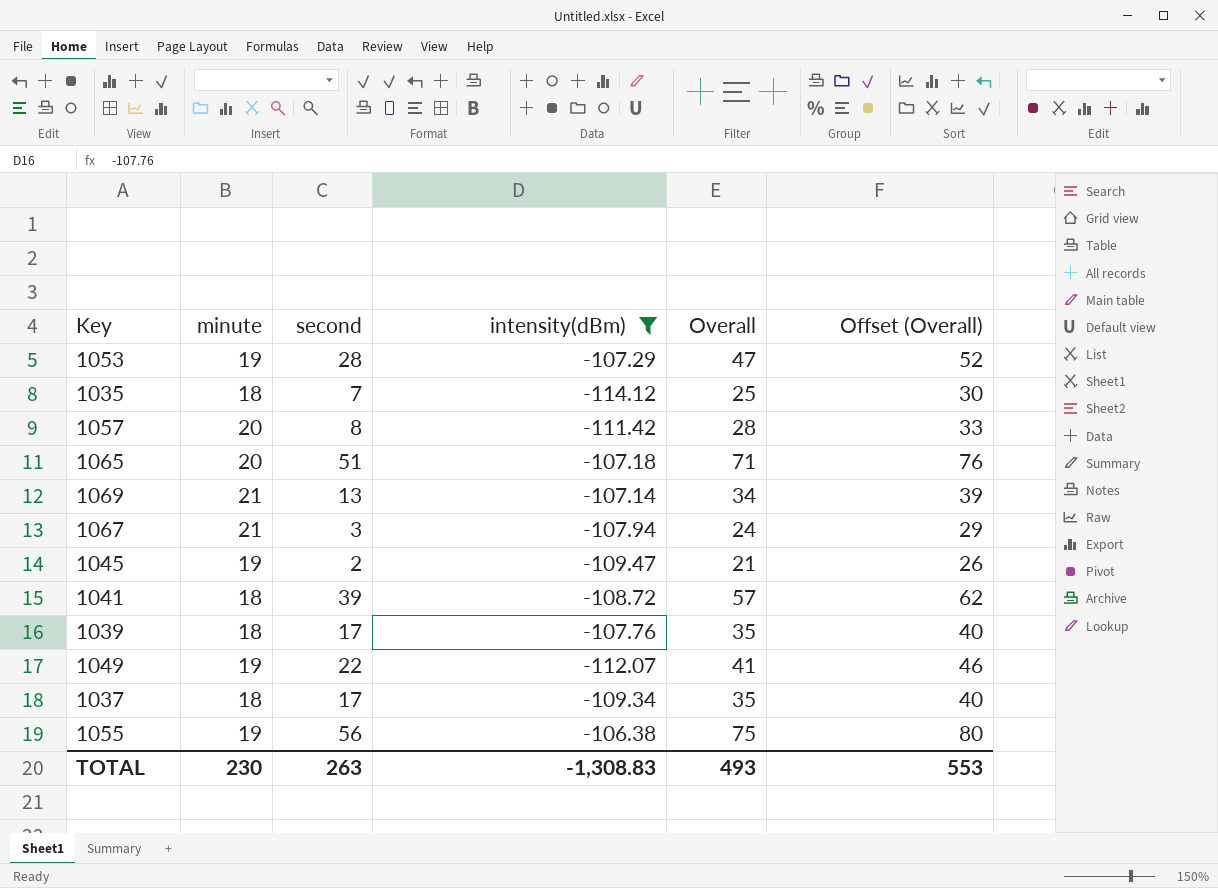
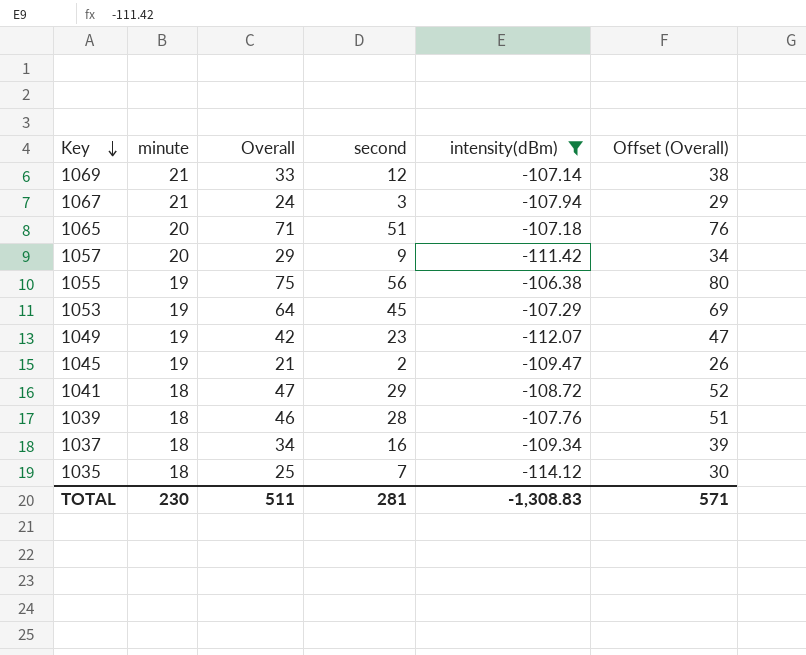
row order: none -> Key descending
column Overall | position: 5 -> 3
1069 | Overall: 34 -> 33
1069 | second: 13 -> 12
1069 | Offset (Overall): 39 -> 38
1057 | Overall: 28 -> 29
1057 | second: 8 -> 9
1057 | Offset (Overall): 33 -> 34
1053 | Overall: 47 -> 64
1053 | second: 28 -> 45
1053 | Offset (Overall): 52 -> 69
1049 | Overall: 41 -> 42
1049 | second: 22 -> 23
1049 | Offset (Overall): 46 -> 47
1041 | Overall: 57 -> 47
1041 | second: 39 -> 29
1041 | Offset (Overall): 62 -> 52
1039 | Overall: 35 -> 46
1039 | second: 17 -> 28
1039 | Offset (Overall): 40 -> 51
1037 | Overall: 35 -> 34
1037 | second: 17 -> 16
1037 | Offset (Overall): 40 -> 39
TOTAL | Overall: 493 -> 511
TOTAL | second: 263 -> 281
TOTAL | Offset (Overall): 553 -> 571

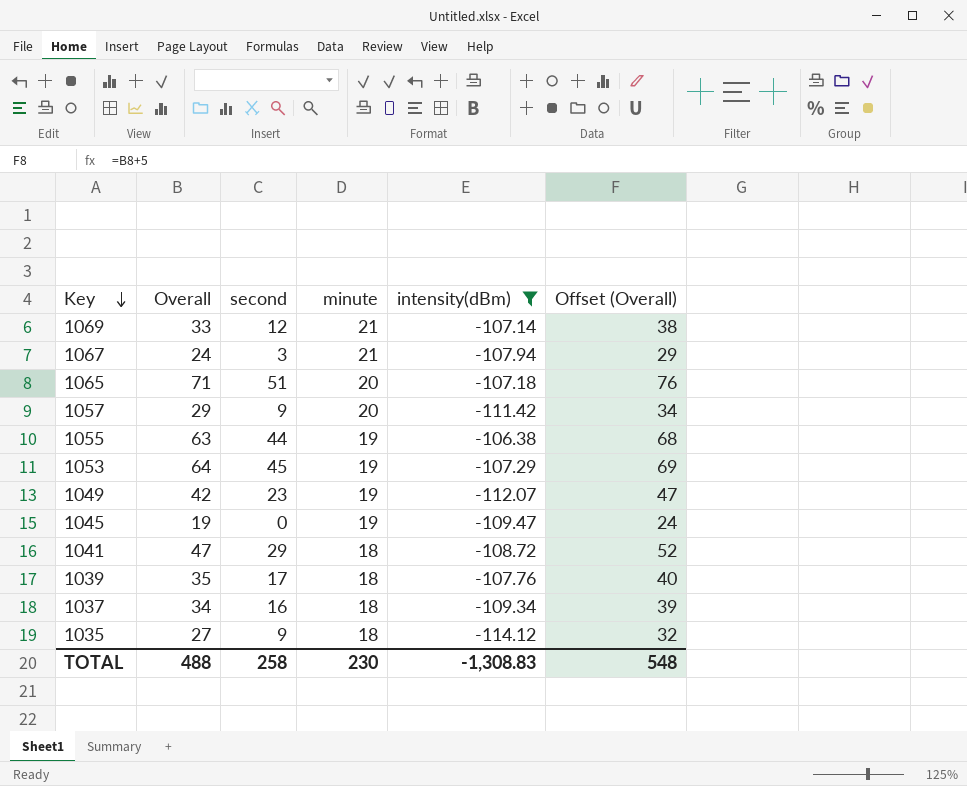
column minute | position: 2 -> 4
1055 | Overall: 75 -> 63
1055 | second: 56 -> 44
1055 | Offset (Overall): 80 -> 68
1045 | Overall: 21 -> 19
1045 | second: 2 -> 0
1045 | Offset (Overall): 26 -> 24
1039 | Overall: 46 -> 35
1039 | second: 28 -> 17
1039 | Offset (Overall): 51 -> 40
1035 | Overall: 25 -> 27
1035 | second: 7 -> 9
1035 | Offset (Overall): 30 -> 32
TOTAL | Overall: 511 -> 488
TOTAL | second: 281 -> 258
TOTAL | Offset (Overall): 571 -> 548

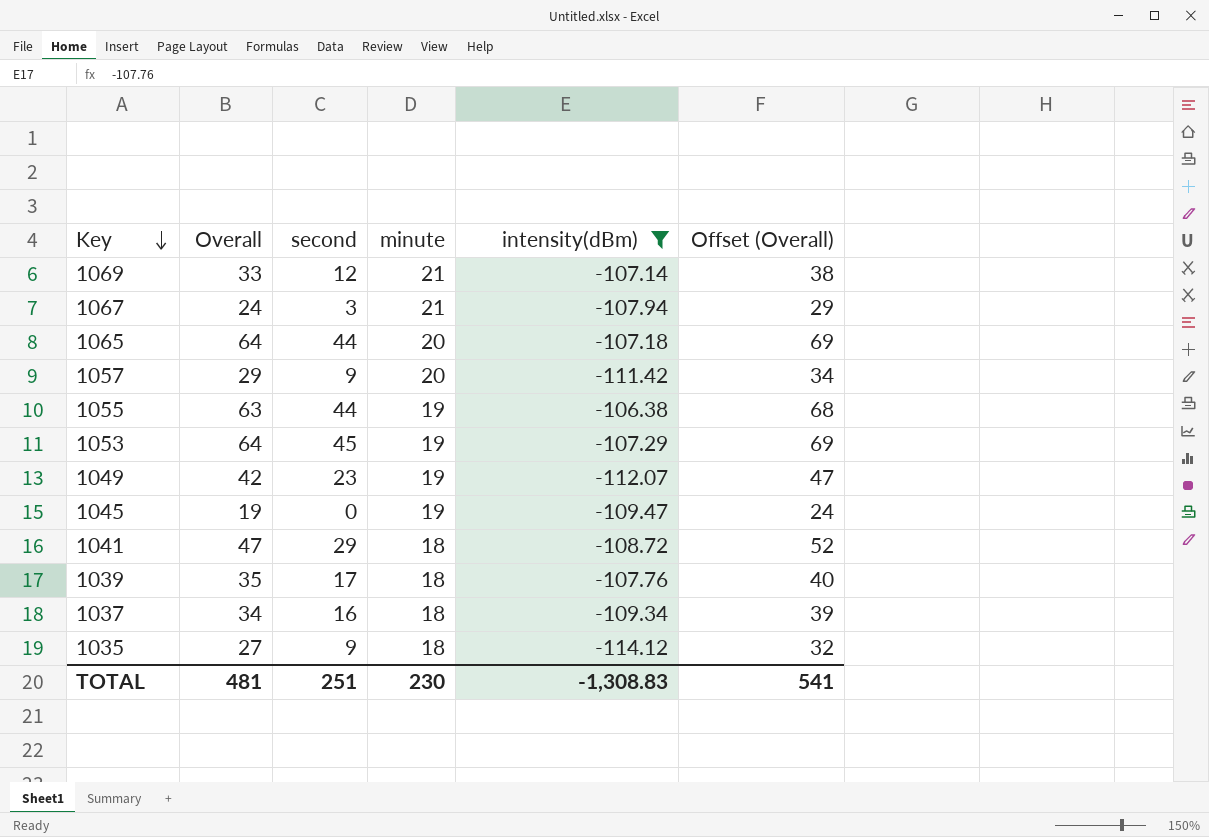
1065 | Overall: 71 -> 64
1065 | second: 51 -> 44
1065 | Offset (Overall): 76 -> 69
TOTAL | Overall: 488 -> 481
TOTAL | second: 258 -> 251
TOTAL | Offset (Overall): 548 -> 541

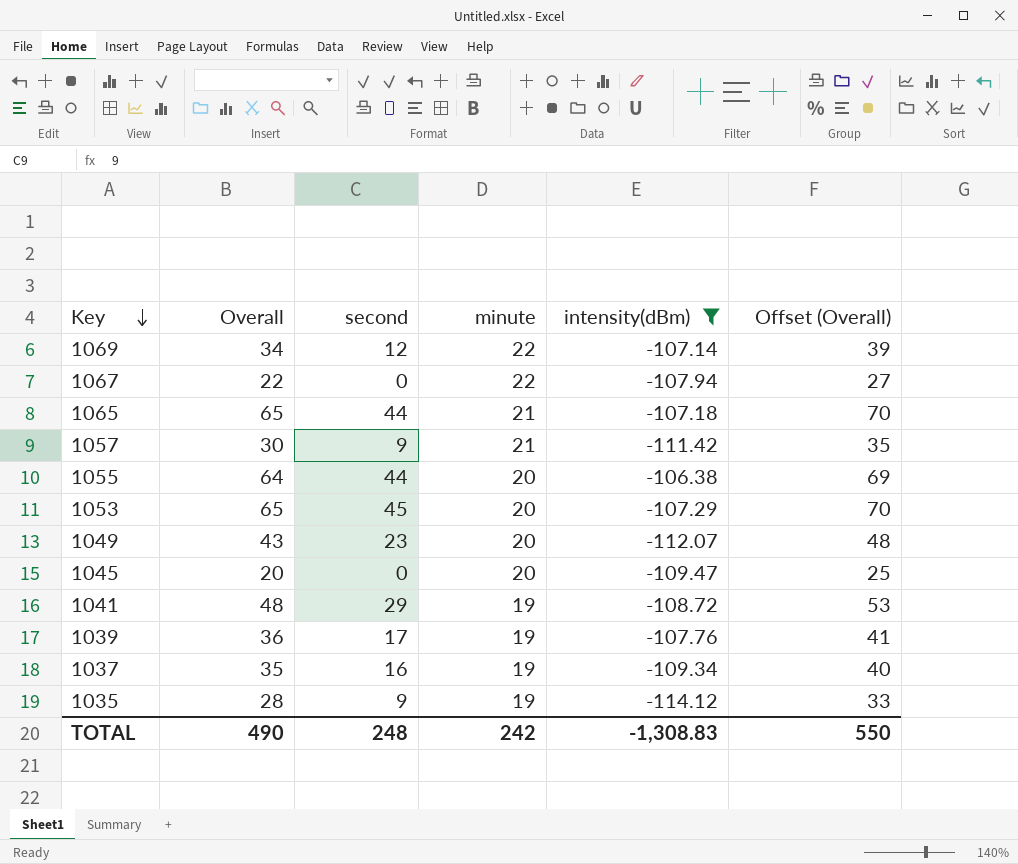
1069 | Overall: 33 -> 34
1069 | minute: 21 -> 22
1069 | Offset (Overall): 38 -> 39
1067 | Overall: 24 -> 22
1067 | second: 3 -> 0
1067 | minute: 21 -> 22
1067 | Offset (Overall): 29 -> 27
1065 | Overall: 64 -> 65
1065 | minute: 20 -> 21
1065 | Offset (Overall): 69 -> 70
1057 | Overall: 29 -> 30
1057 | minute: 20 -> 21
1057 | Offset (Overall): 34 -> 35
1055 | Overall: 63 -> 64
1055 | minute: 19 -> 20
1055 | Offset (Overall): 68 -> 69
1053 | Overall: 64 -> 65
1053 | minute: 19 -> 20
1053 | Offset (Overall): 69 -> 70
1049 | Overall: 42 -> 43
1049 | minute: 19 -> 20
1049 | Offset (Overall): 47 -> 48
1045 | Overall: 19 -> 20
1045 | minute: 19 -> 20
1045 | Offset (Overall): 24 -> 25
1041 | Overall: 47 -> 48
1041 | minute: 18 -> 19
1041 | Offset (Overall): 52 -> 53
1039 | Overall: 35 -> 36
1039 | minute: 18 -> 19
1039 | Offset (Overall): 40 -> 41
1037 | Overall: 34 -> 35
1037 | minute: 18 -> 19
1037 | Offset (Overall): 39 -> 40
1035 | Overall: 27 -> 28
1035 | minute: 18 -> 19
1035 | Offset (Overall): 32 -> 33
TOTAL | Overall: 481 -> 490
TOTAL | second: 251 -> 248
TOTAL | minute: 230 -> 242
TOTAL | Offset (Overall): 541 -> 550

